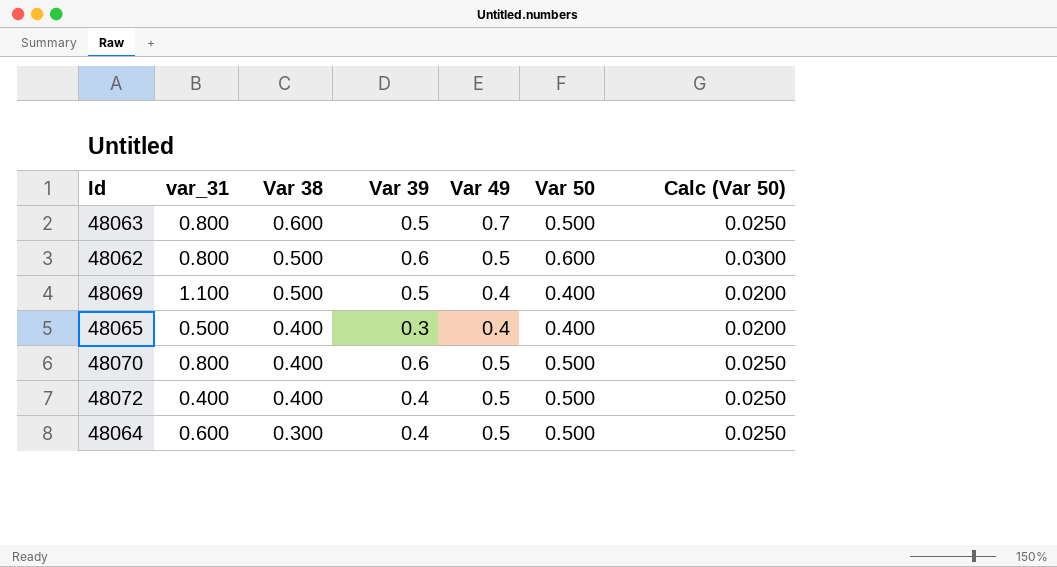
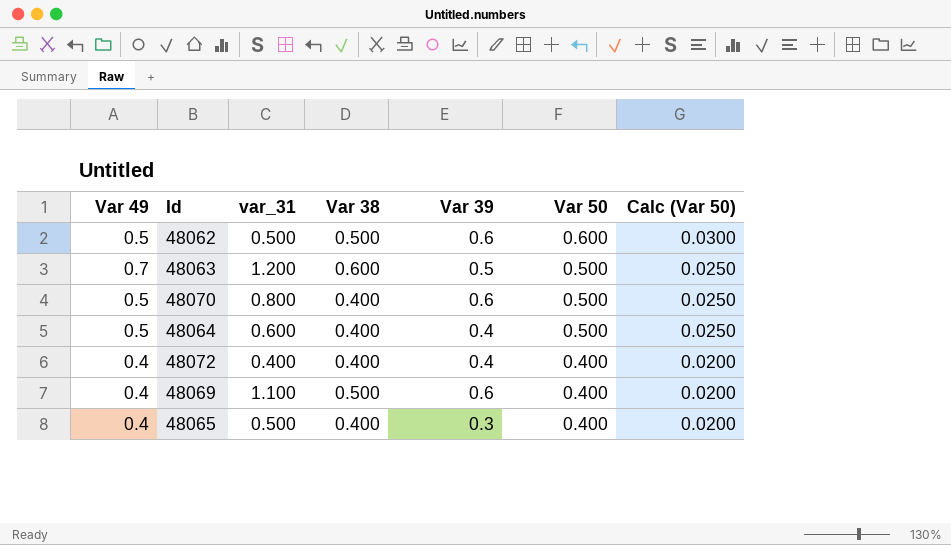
row order: Var 38 descending -> Var 50 descending
column Var 49 | position: 5 -> 1
48062 | var_31: 0.800 -> 0.500
48063 | var_31: 0.800 -> 1.200
48064 | Var 38: 0.300 -> 0.400
48072 | Var 49: 0.5 -> 0.4
48072 | Var 50: 0.500 -> 0.400
48072 | Calc (Var 50): 0.0250 -> 0.0200
48069 | Var 39: 0.5 -> 0.6

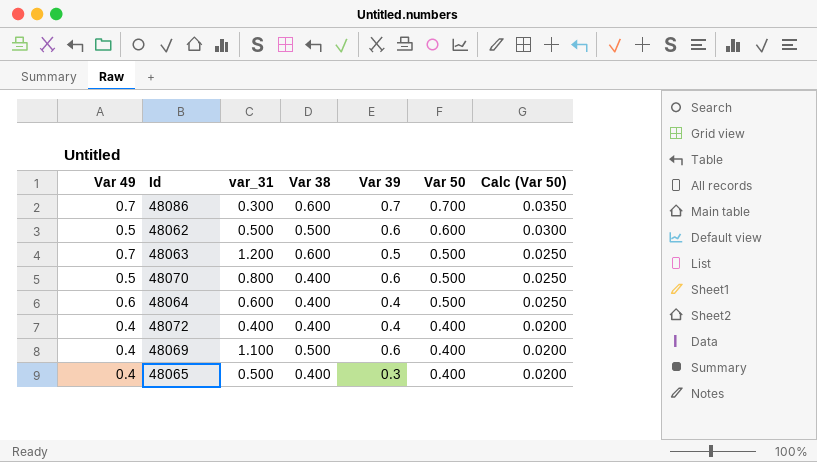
row 48086: none -> 0.7 | 0.300 | 0.600 | 0.7 | 0.700 | 0.0350
48064 | Var 49: 0.5 -> 0.6

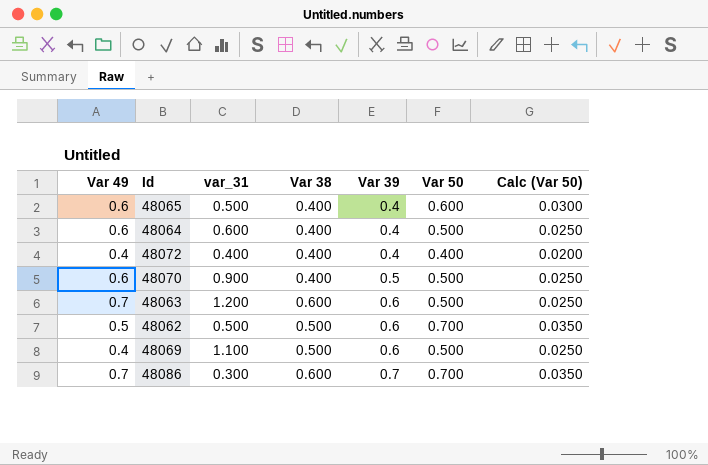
row order: Var 50 descending -> Var 39 ascending
48065 | Var 49: 0.4 -> 0.6
48065 | Var 39: 0.3 -> 0.4
48065 | Var 50: 0.400 -> 0.600
48065 | Calc (Var 50): 0.0200 -> 0.0300
48070 | Var 49: 0.5 -> 0.6
48070 | var_31: 0.800 -> 0.900
48070 | Var 39: 0.6 -> 0.5
48063 | Var 39: 0.5 -> 0.6
48062 | Var 50: 0.600 -> 0.700
48062 | Calc (Var 50): 0.0300 -> 0.0350
48069 | Var 50: 0.400 -> 0.500
48069 | Calc (Var 50): 0.0200 -> 0.0250

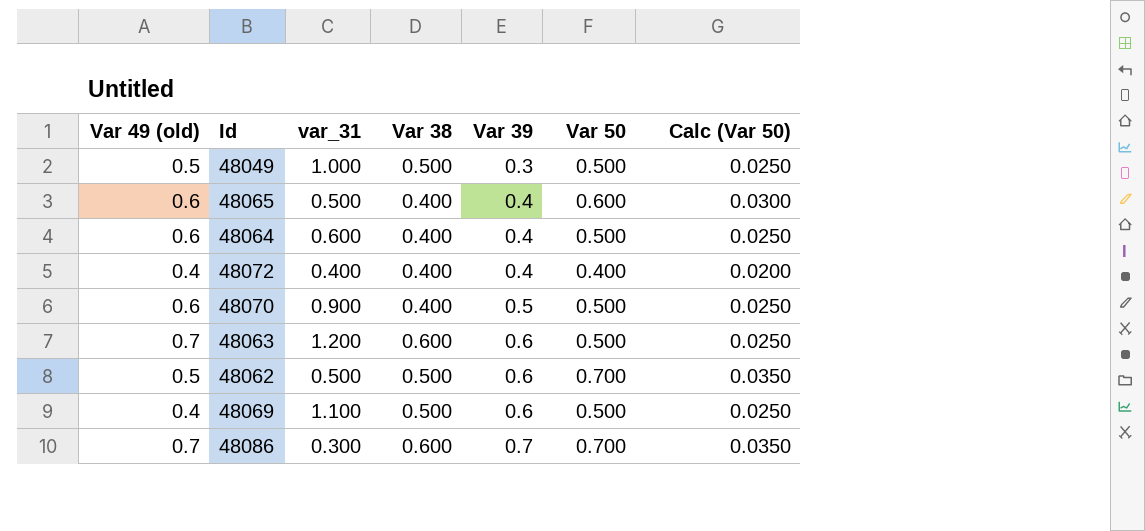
column name: Var 49 -> Var 49 (old)
row 48049: none -> 0.5 | 1.000 | 0.500 | 0.3 | 0.500 | 0.0250

